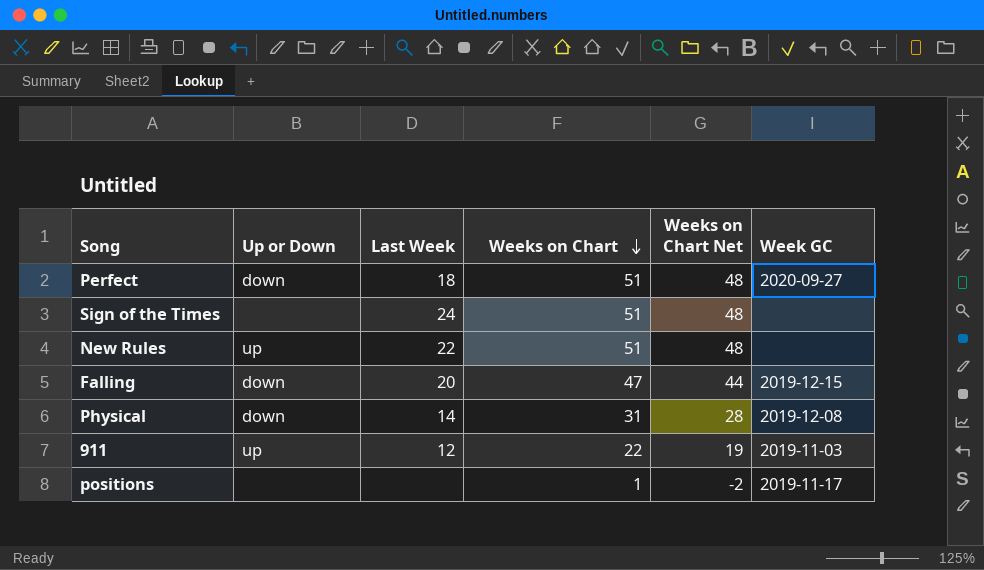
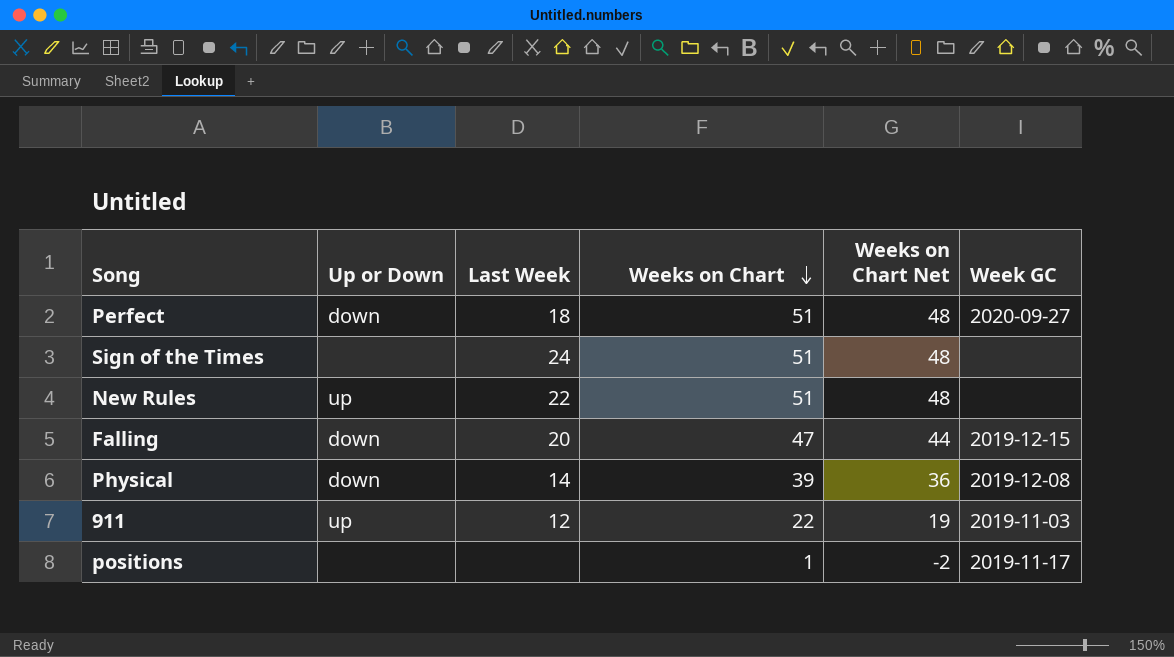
Physical | Weeks on Chart: 31 -> 39
Physical | Weeks on Chart Net: 28 -> 36

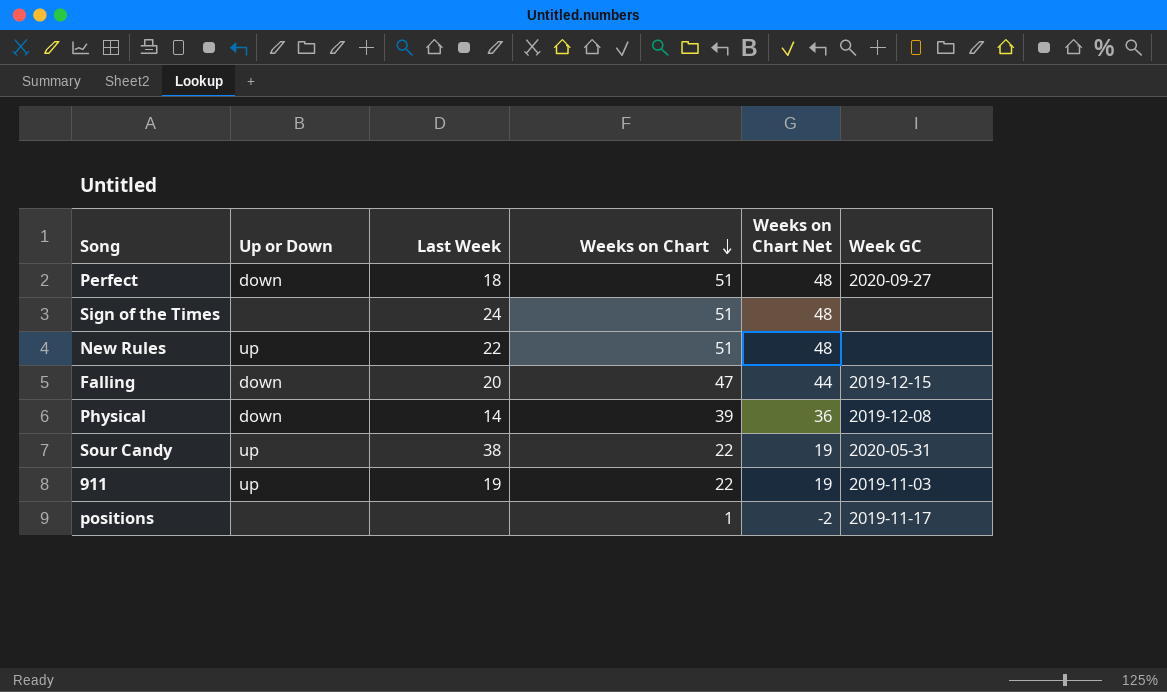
row Sour Candy: none -> up | 38 | 22 | 19 | 2020-05-31
911 | Last Week: 12 -> 19

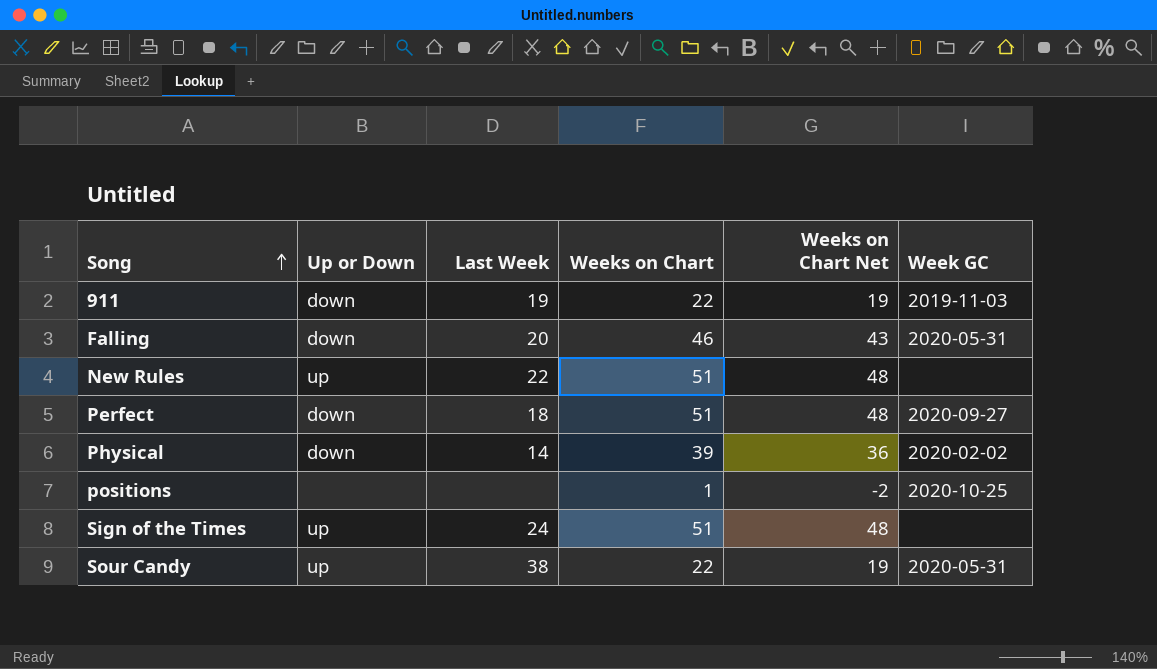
row order: Weeks on Chart descending -> Song ascending
911 | Up or Down: up -> down
Falling | Weeks on Chart: 47 -> 46
Falling | Weeks on Chart Net: 44 -> 43
Falling | Week GC: 2019-12-15 -> 2020-05-31
Physical | Week GC: 2019-12-08 -> 2020-02-02
positions | Week GC: 2019-11-17 -> 2020-10-25
Sign of the Times | Up or Down: none -> up

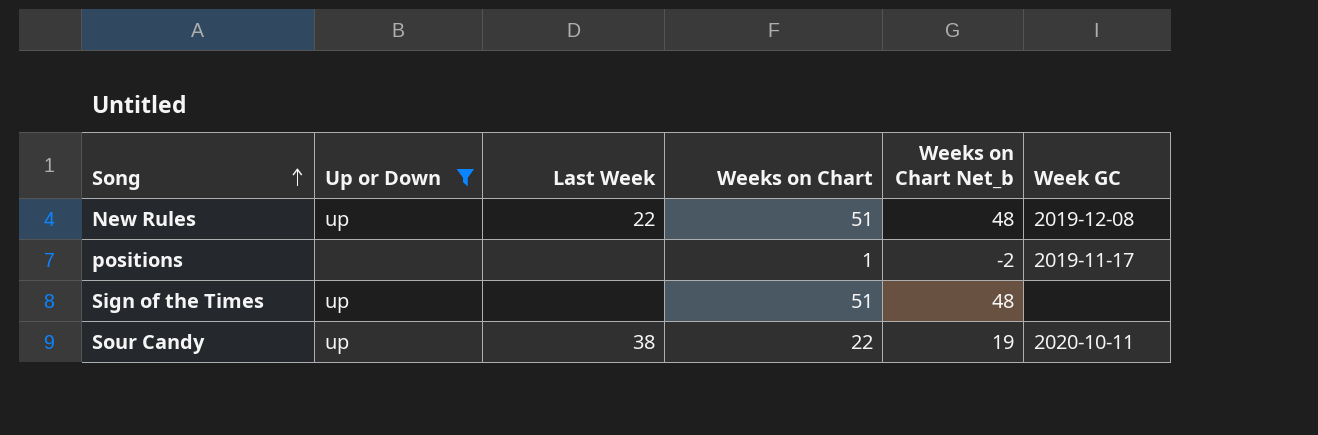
filter: none -> Up or Down != down
column name: Weeks on Chart Net -> Weeks on Chart Net_b
New Rules | Week GC: none -> 2019-12-08
positions | Week GC: 2020-10-25 -> 2019-11-17
Sign of the Times | Last Week: 24 -> none
Sour Candy | Week GC: 2020-05-31 -> 2020-10-11

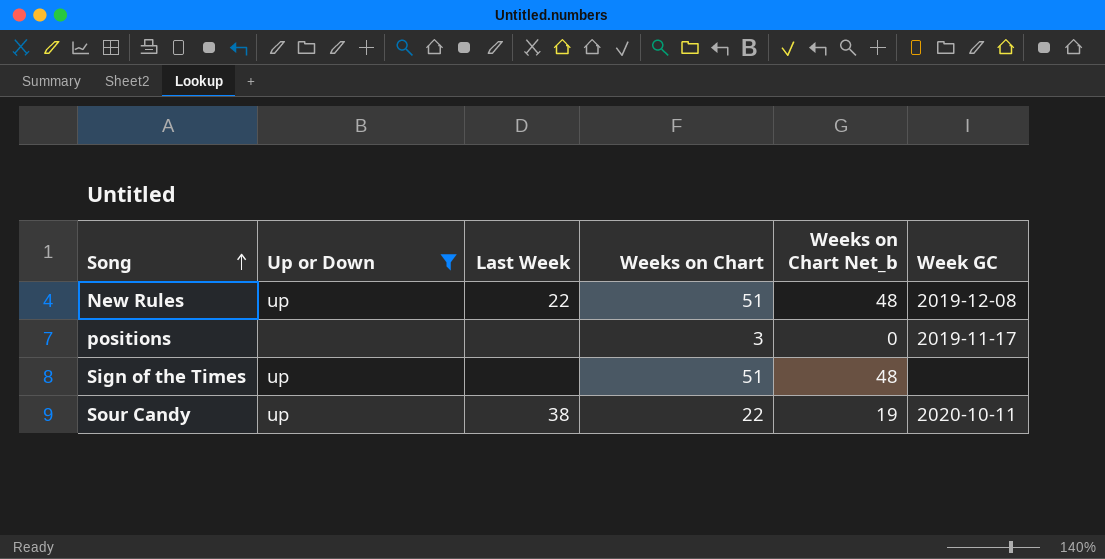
positions | Weeks on Chart: 1 -> 3
positions | Weeks on Chart Net_b: -2 -> 0

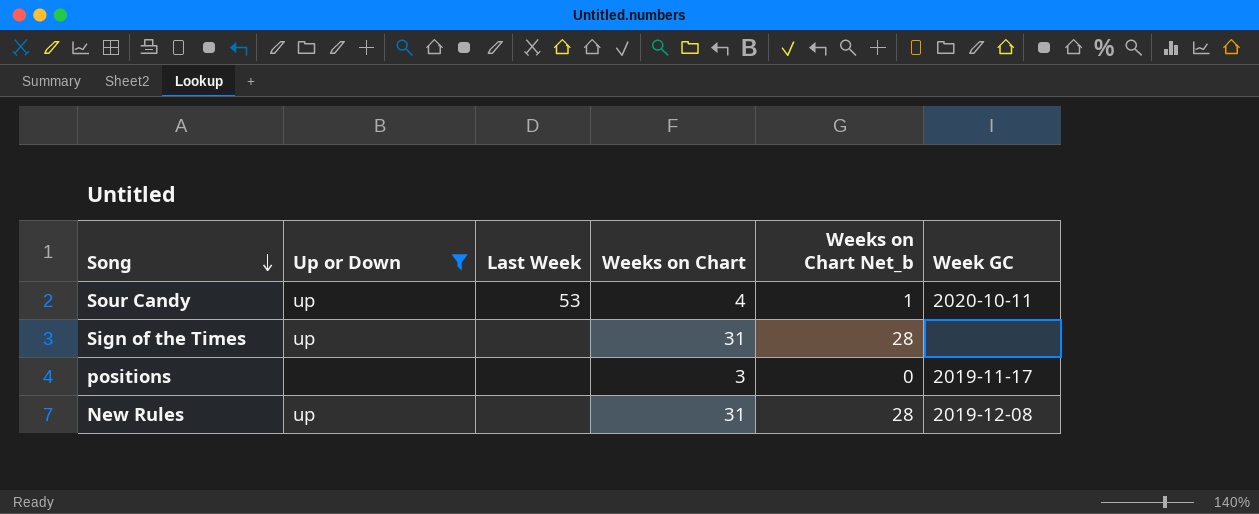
row order: Song ascending -> Song descending
Sour Candy | Last Week: 38 -> 53
Sour Candy | Weeks on Chart: 22 -> 4
Sour Candy | Weeks on Chart Net_b: 19 -> 1
Sign of the Times | Weeks on Chart: 51 -> 31
Sign of the Times | Weeks on Chart Net_b: 48 -> 28
New Rules | Last Week: 22 -> none
New Rules | Weeks on Chart: 51 -> 31
New Rules | Weeks on Chart Net_b: 48 -> 28

